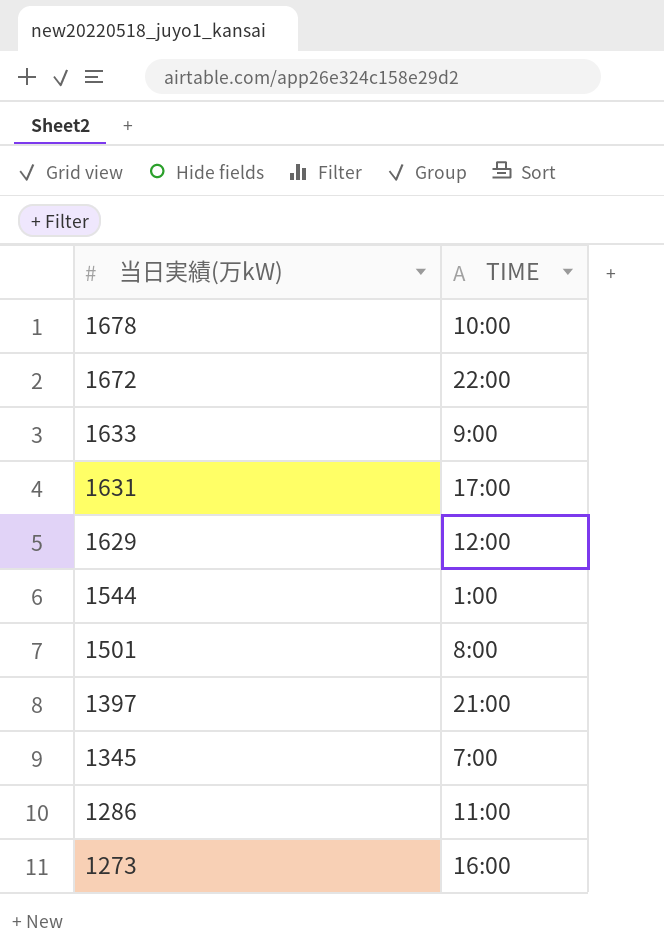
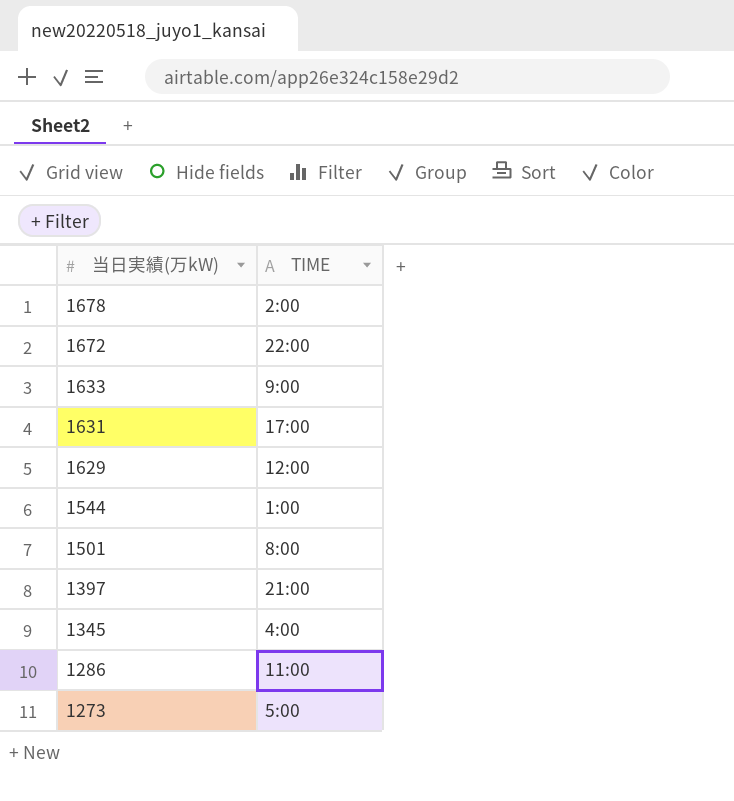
1678 | TIME: 10:00 -> 2:00
1345 | TIME: 7:00 -> 4:00
1273 | TIME: 16:00 -> 5:00

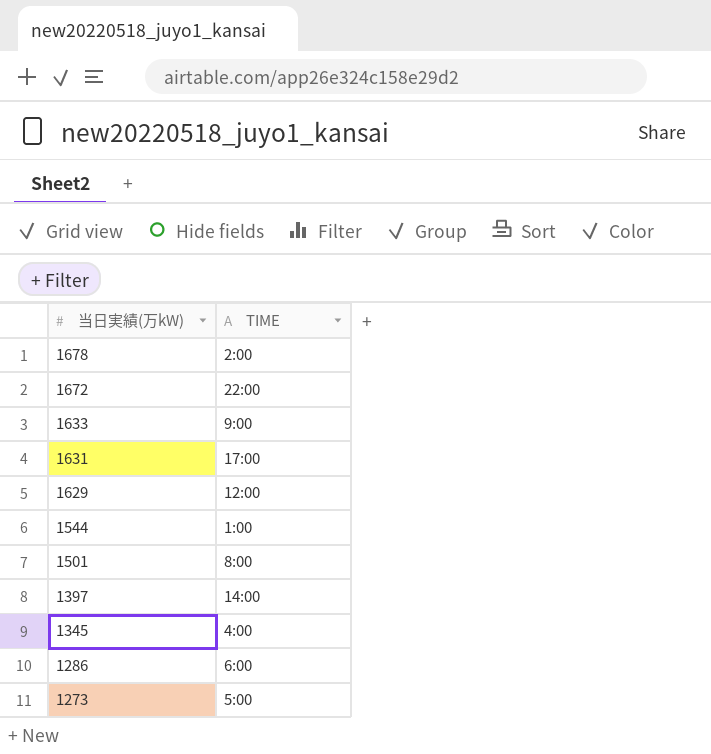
1397 | TIME: 21:00 -> 14:00
1286 | TIME: 11:00 -> 6:00

